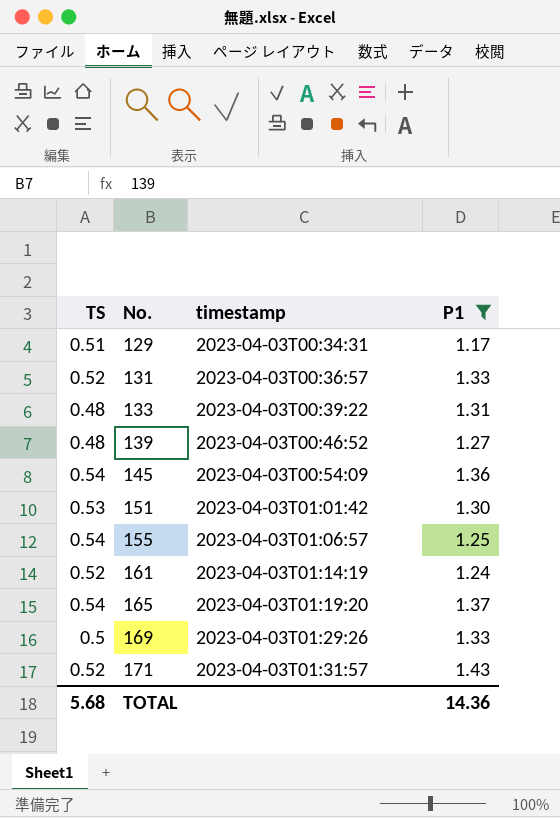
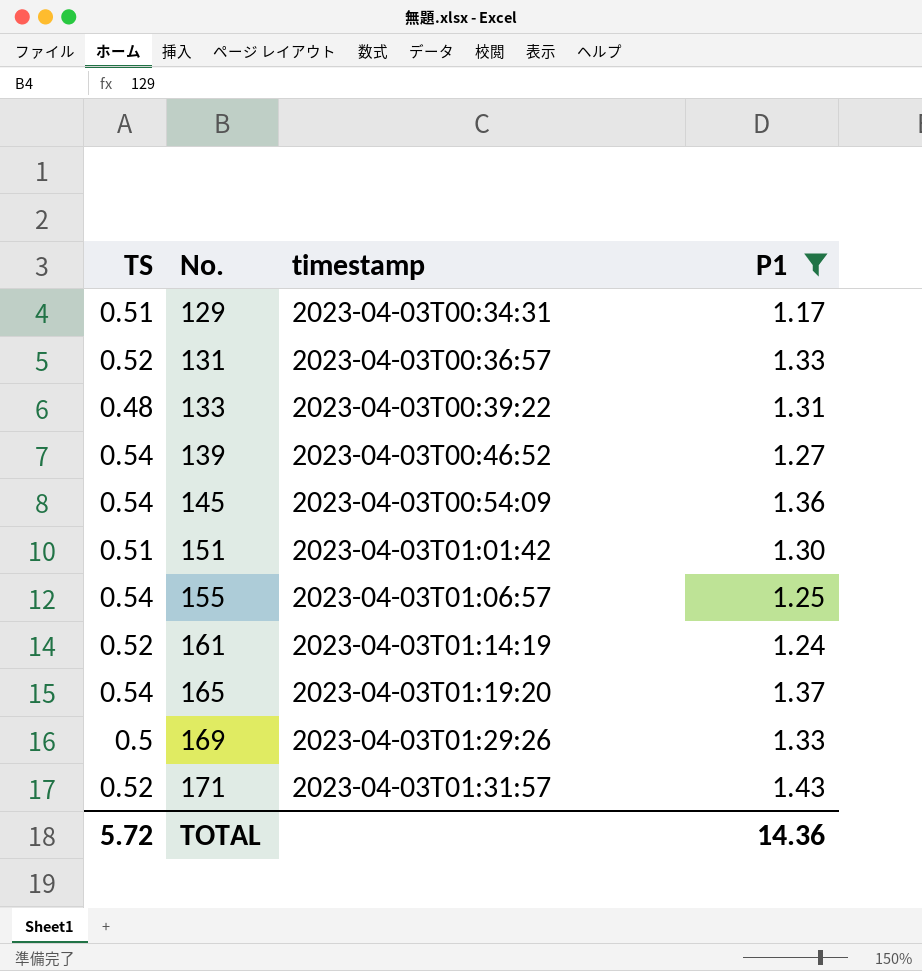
139 | TS: 0.48 -> 0.54
151 | TS: 0.53 -> 0.51
TOTAL | TS: 5.68 -> 5.72

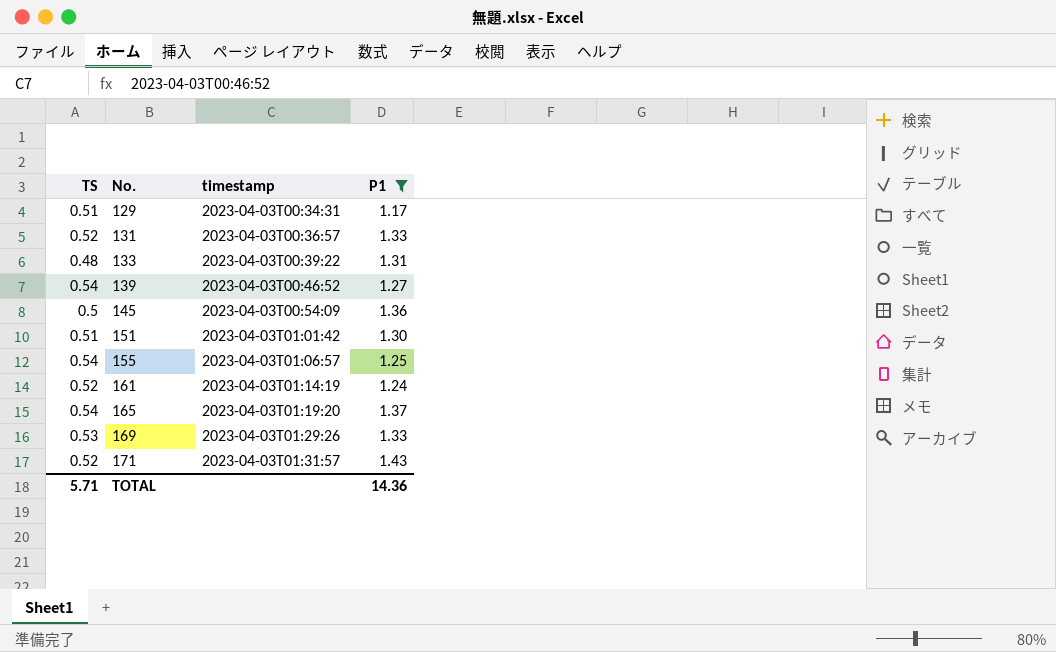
145 | TS: 0.54 -> 0.5
169 | TS: 0.5 -> 0.53
TOTAL | TS: 5.72 -> 5.71

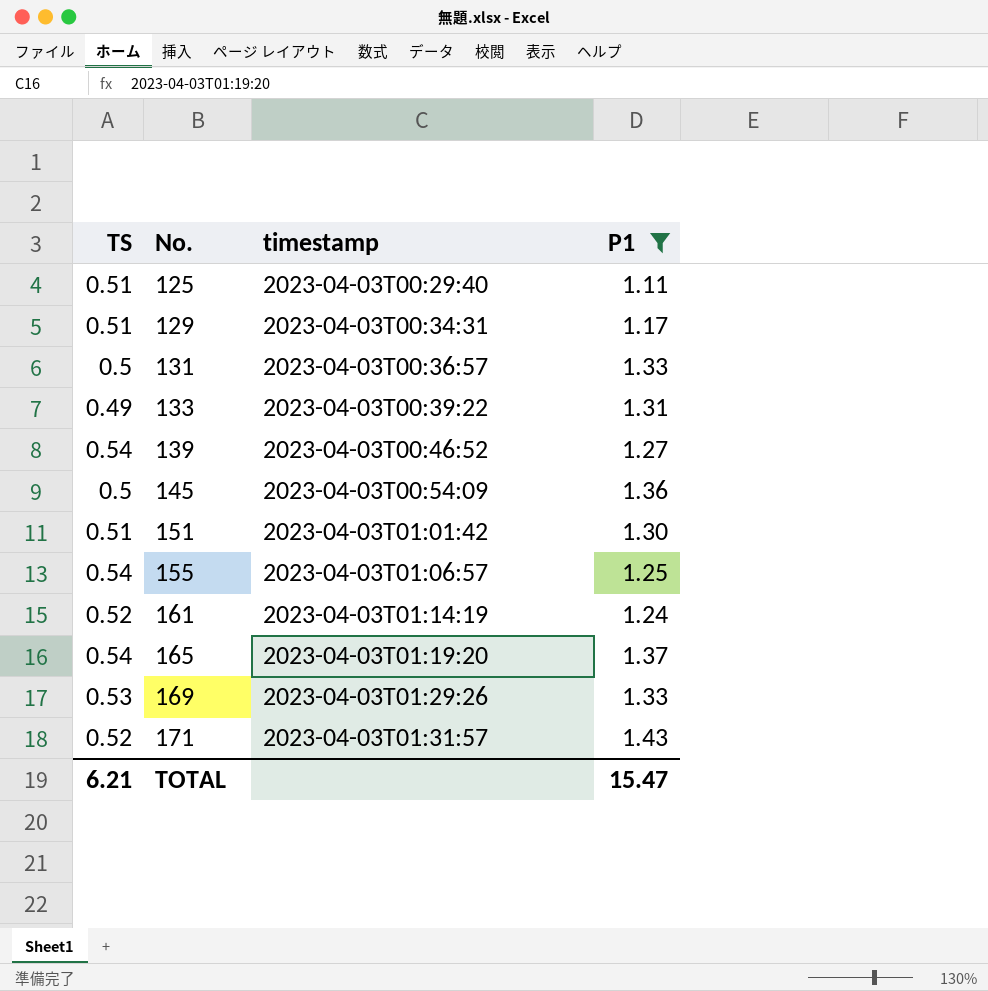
row 125: none -> 0.51 | 2023-04-03T00:29:40 | 1.11
131 | TS: 0.52 -> 0.5
133 | TS: 0.48 -> 0.49
TOTAL | TS: 5.71 -> 6.21
TOTAL | P1: 14.36 -> 15.47

